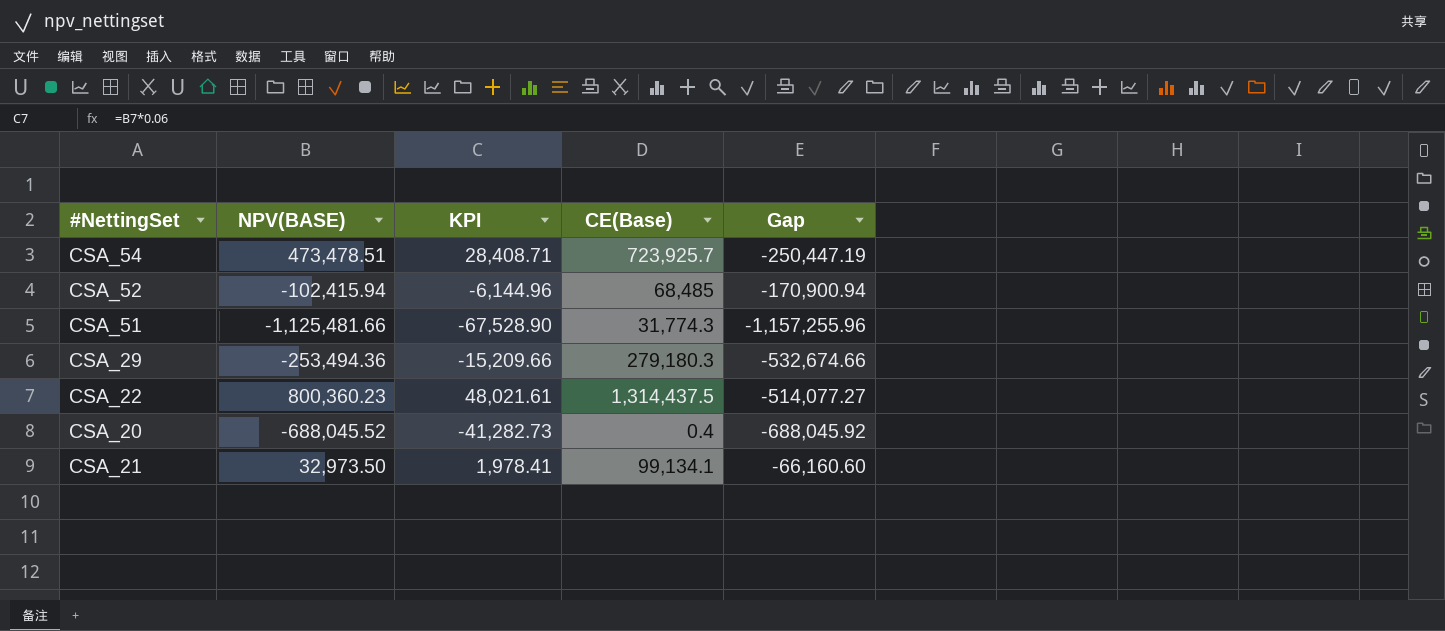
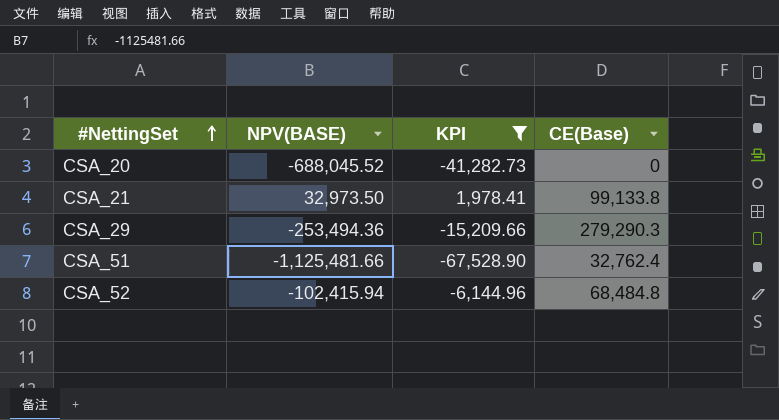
filter: none -> KPI <= 1,978.41
row order: none -> #NettingSet ascending
column Gap | formula: [NPV(BASE)] - [CE(Base)] -> none
CSA_20 | CE(Base): 0.4 -> 0
CSA_21 | CE(Base): 99,134.1 -> 99,133.8
CSA_29 | CE(Base): 279,180.3 -> 279,290.3
CSA_51 | CE(Base): 31,774.3 -> 32,762.4
CSA_52 | CE(Base): 68,485 -> 68,484.8

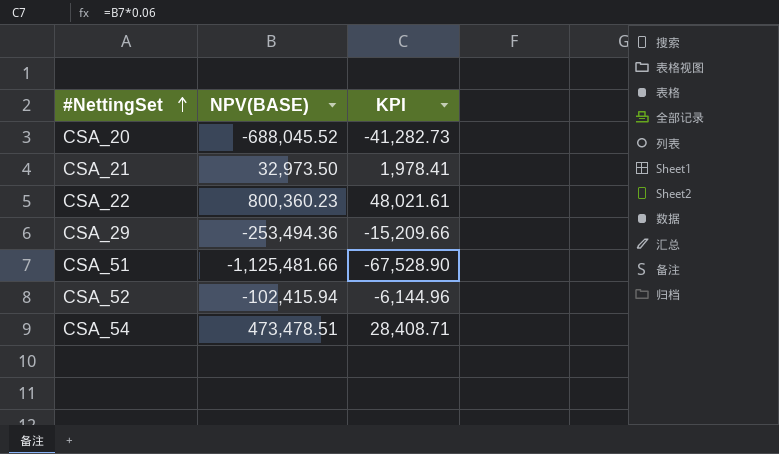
filter: KPI <= 1,978.41 -> none
column CE(Base) | position: 4 -> none

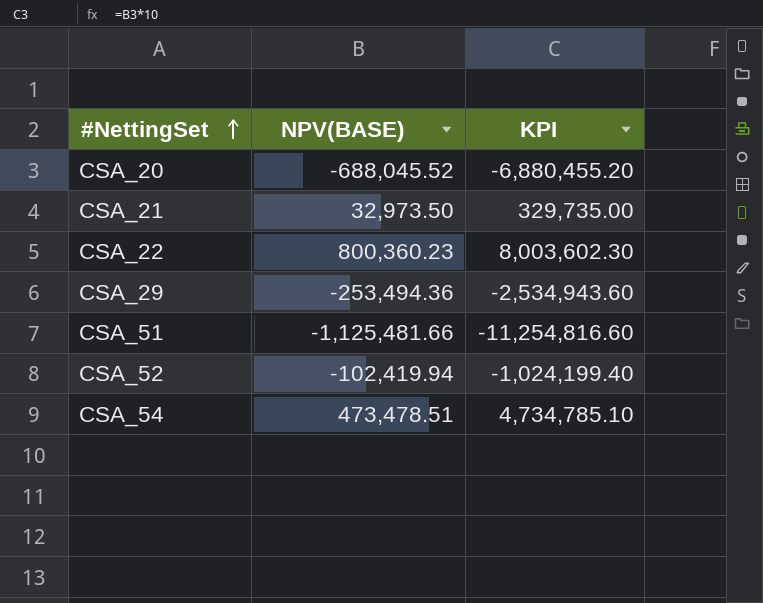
column KPI | formula: [NPV(BASE)] * 0.06 -> [NPV(BASE)] * 10
CSA_52 | NPV(BASE): -102,415.94 -> -102,419.94

